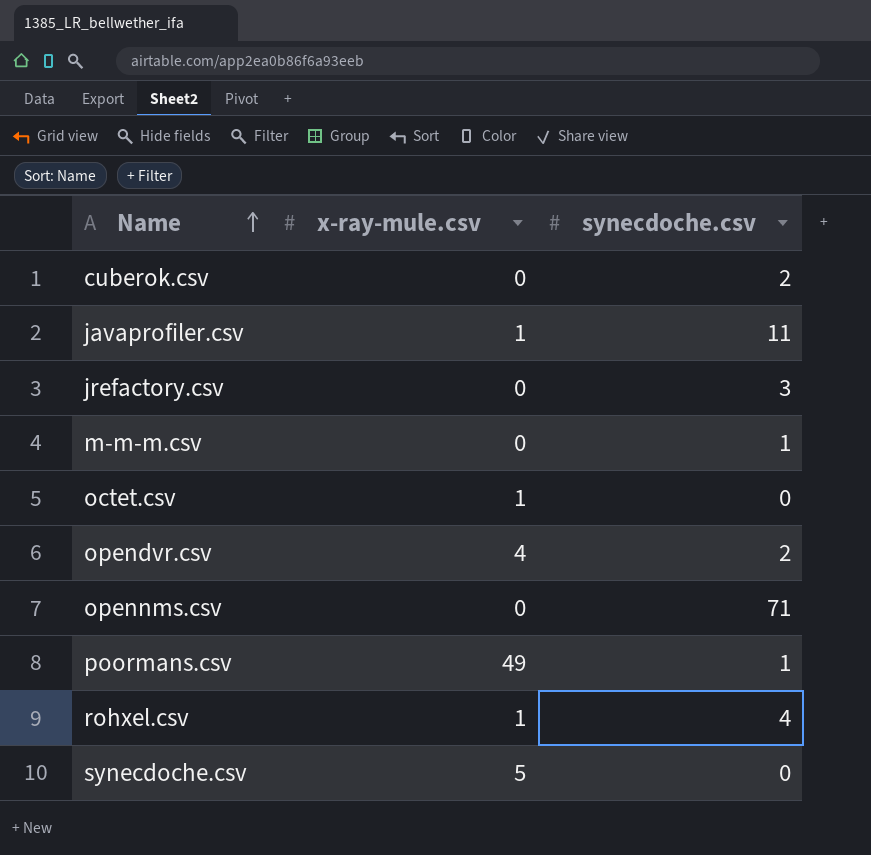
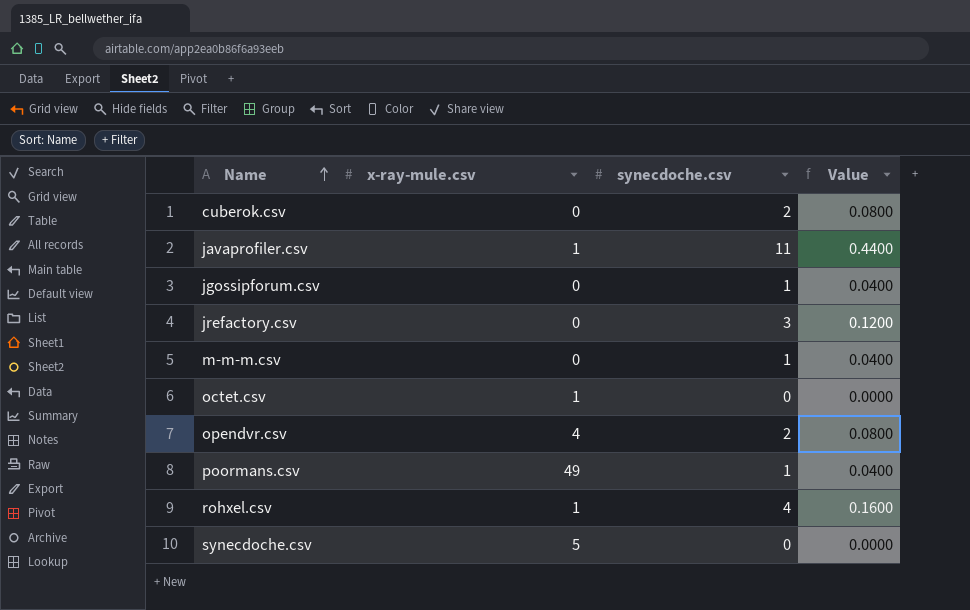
column Value | formula: none -> [synecdoche.csv] * 0.04
row opennms.csv: 0 | 71 -> none
row jgossipforum.csv: none -> 0 | 1 | 0.0400

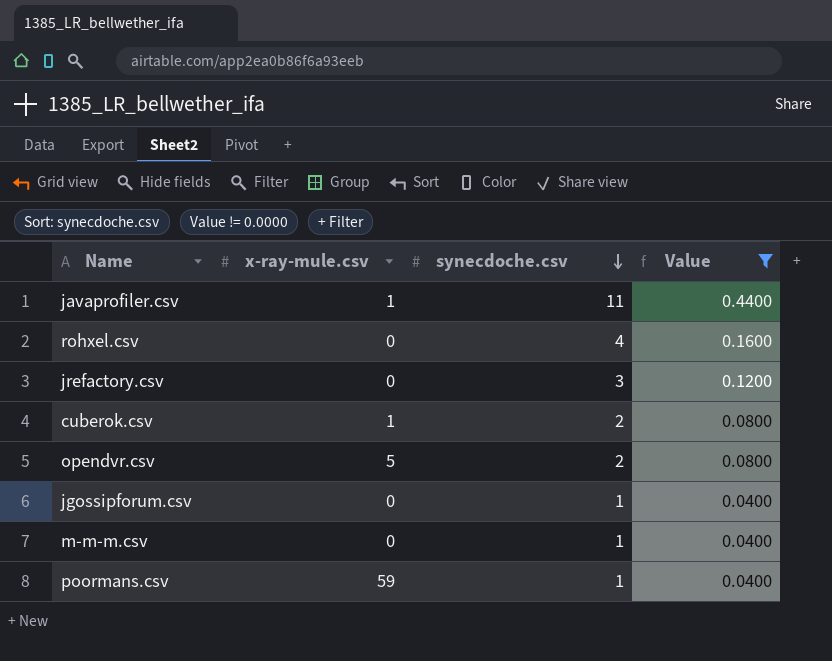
filter: none -> Value != 0.0000
row order: Name ascending -> synecdoche.csv descending
rohxel.csv | x-ray-mule.csv: 1 -> 0
cuberok.csv | x-ray-mule.csv: 0 -> 1
opendvr.csv | x-ray-mule.csv: 4 -> 5
poormans.csv | x-ray-mule.csv: 49 -> 59

